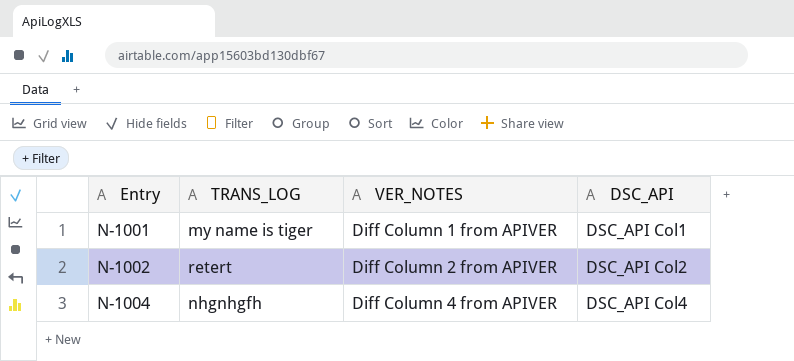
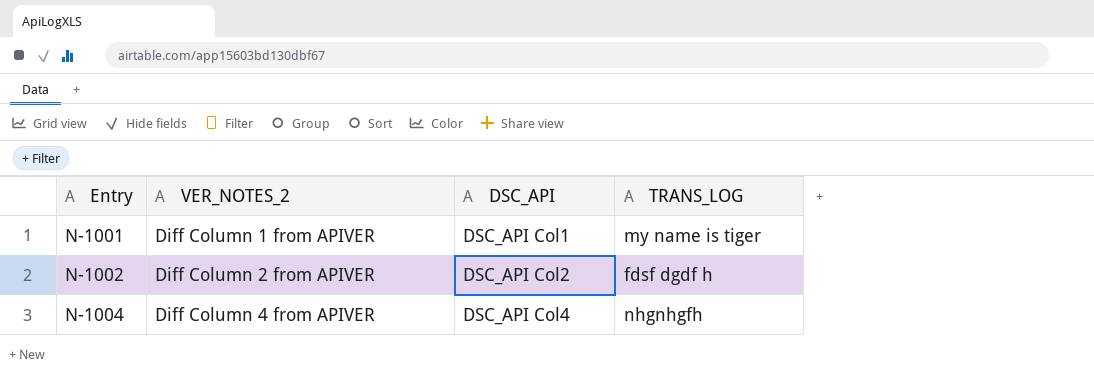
column name: VER_NOTES -> VER_NOTES_2
column TRANS_LOG | position: 2 -> 4
N-1002 | TRANS_LOG: retert -> fdsf dgdf h

